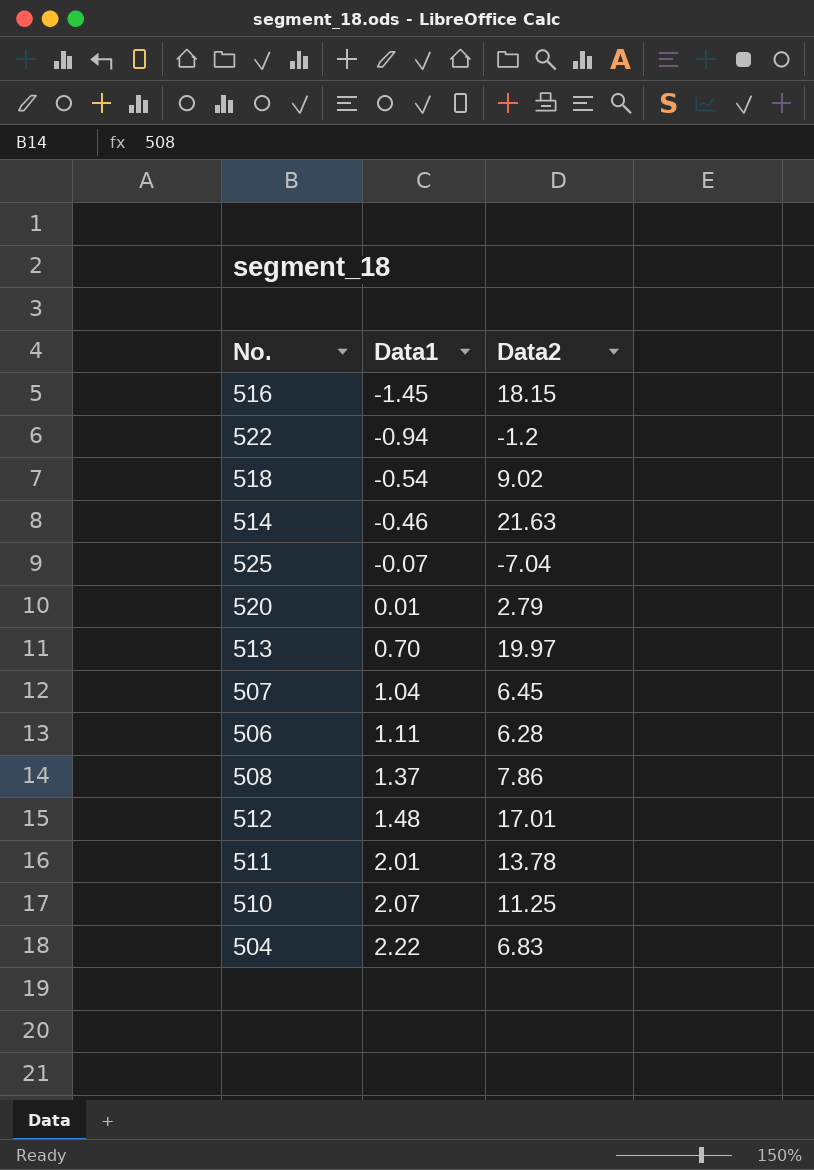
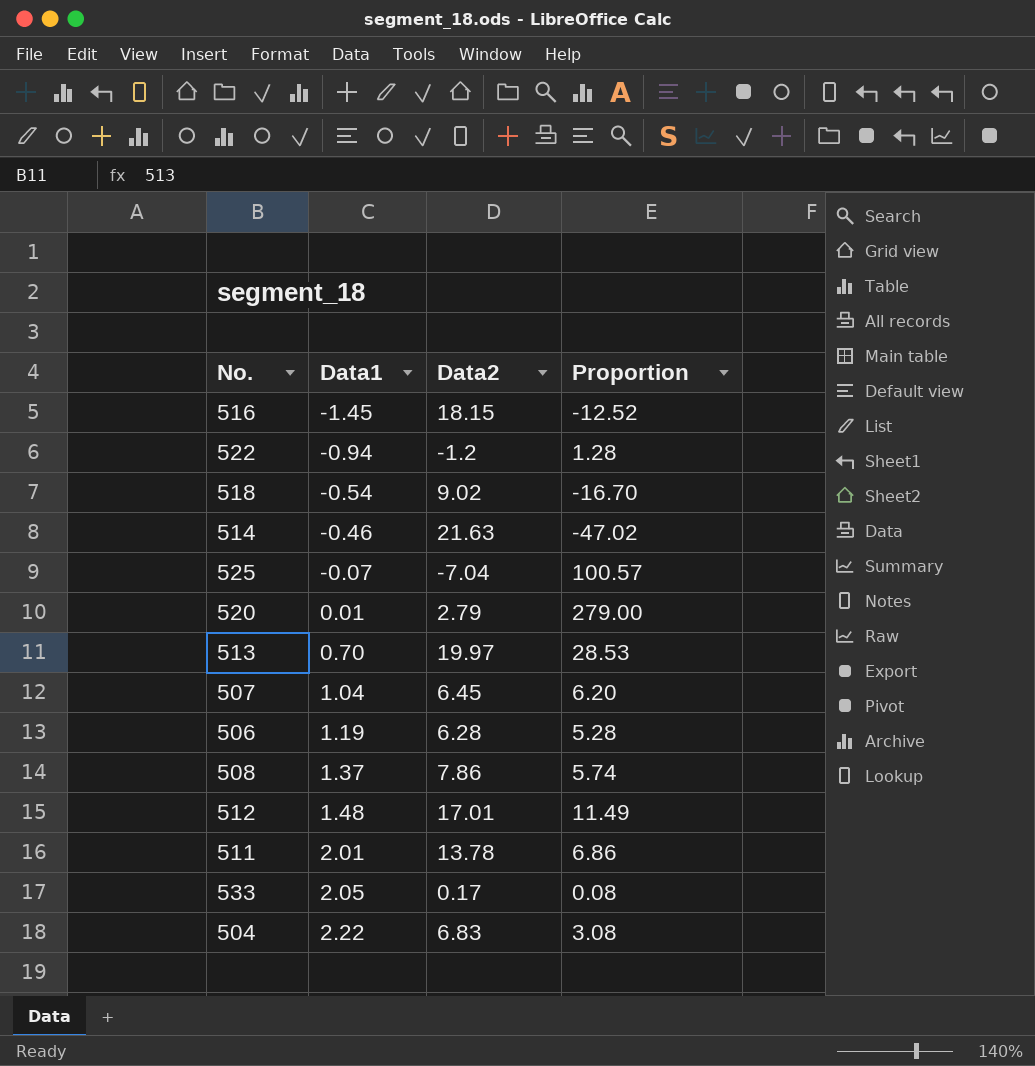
column Proportion | formula: none -> [Data2] / [Data1]
row 510: 2.07 | 11.25 -> none
506 | Data1: 1.11 -> 1.19
row 533: none -> 2.05 | 0.17 | 0.08

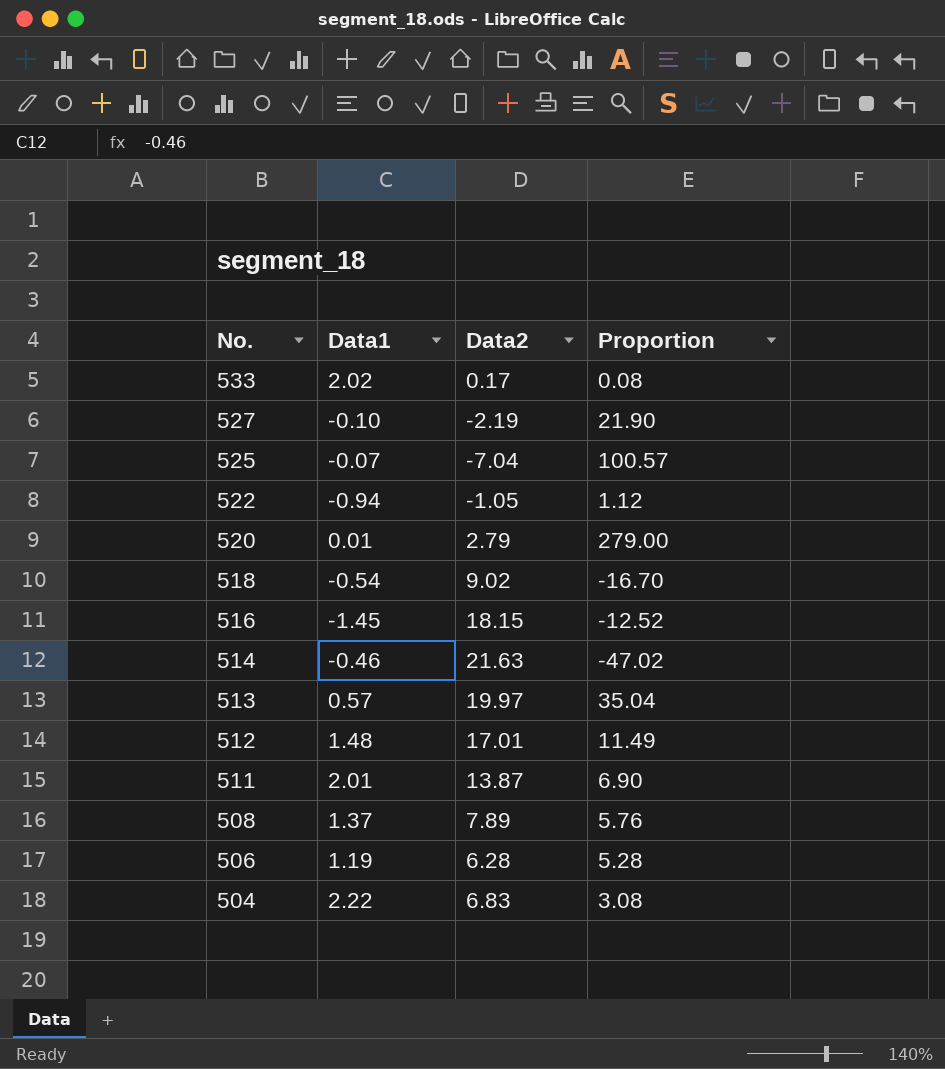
row order: Data1 ascending -> No. descending
row 507: 1.04 | 6.45 | 6.20 -> none
533 | Data1: 2.05 -> 2.02
row 527: none -> -0.10 | -2.19 | 21.90
522 | Data2: -1.2 -> -1.05
522 | Proportion: 1.28 -> 1.12
513 | Data1: 0.70 -> 0.57
513 | Proportion: 28.53 -> 35.04
511 | Data2: 13.78 -> 13.87
511 | Proportion: 6.86 -> 6.90
508 | Data2: 7.86 -> 7.89
508 | Proportion: 5.74 -> 5.76

